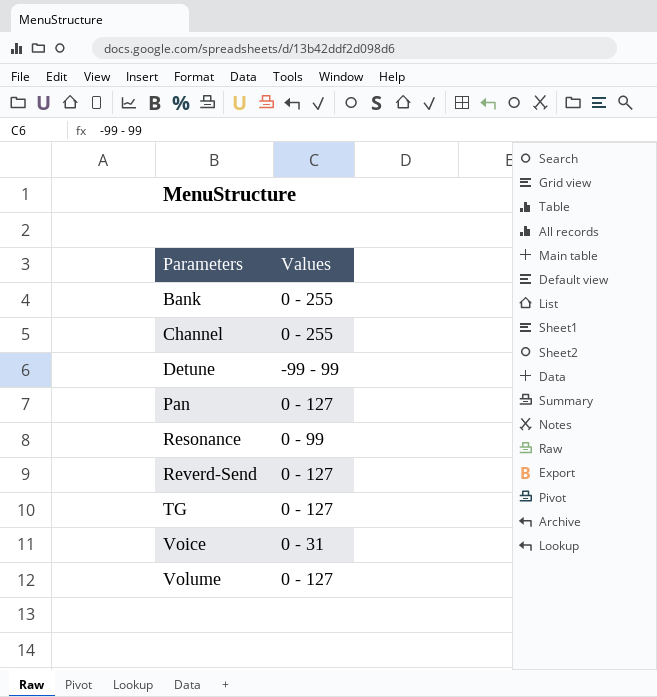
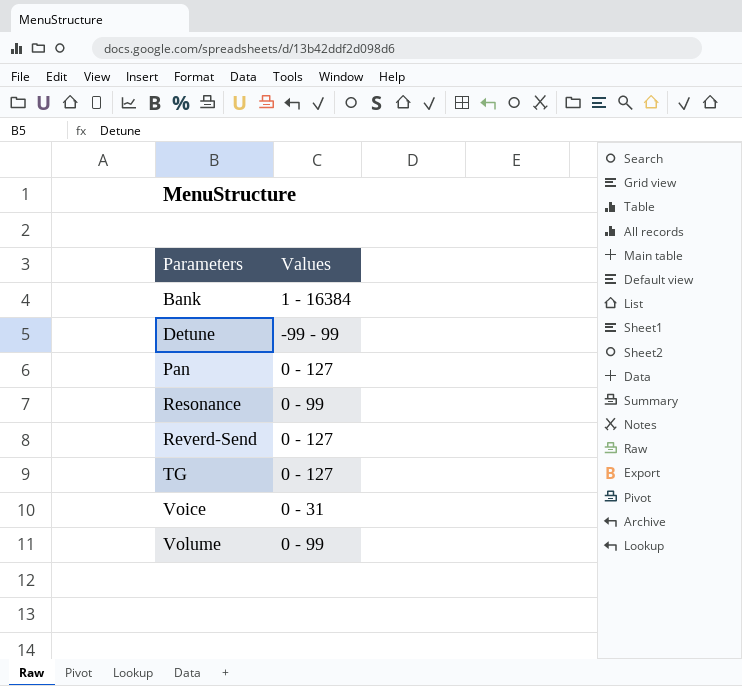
row Channel: 0 - 255 -> none
Bank | Values: 0 - 255 -> 1 - 16384
Volume | Values: 0 - 127 -> 0 - 99

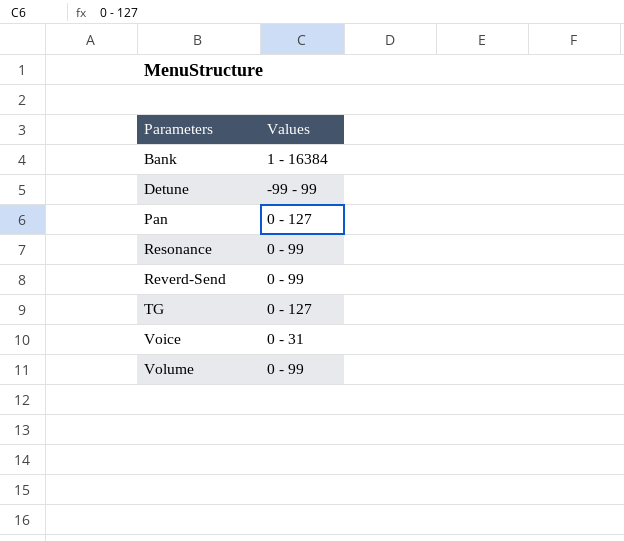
Reverd-Send | Values: 0 - 127 -> 0 - 99

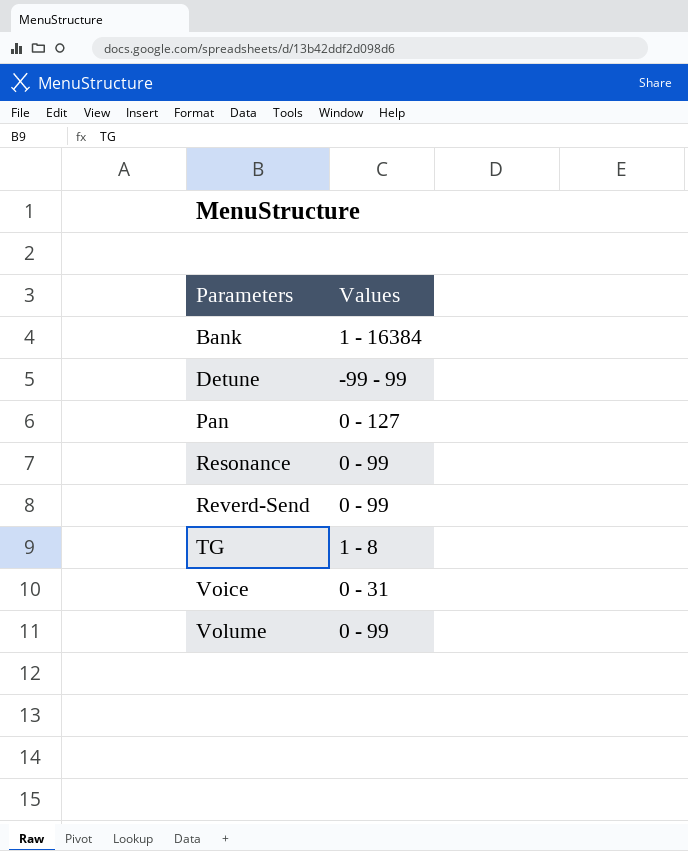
TG | Values: 0 - 127 -> 1 - 8

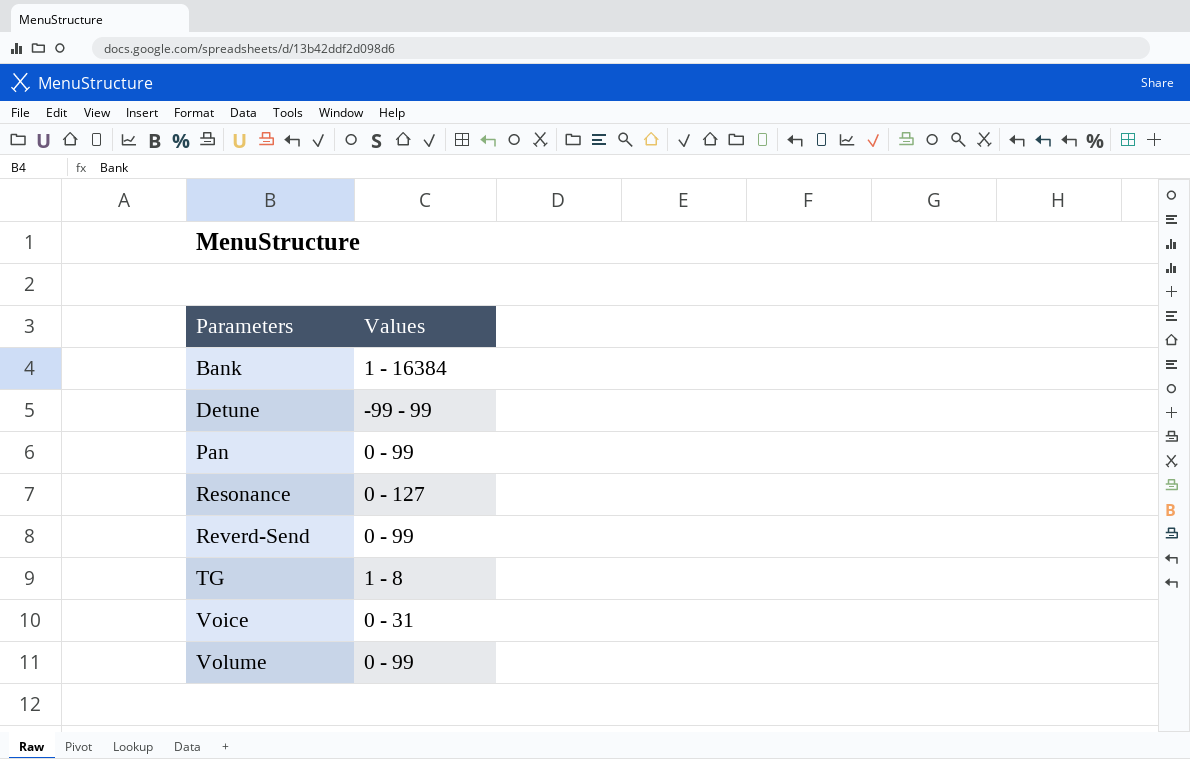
Pan | Values: 0 - 127 -> 0 - 99
Resonance | Values: 0 - 99 -> 0 - 127

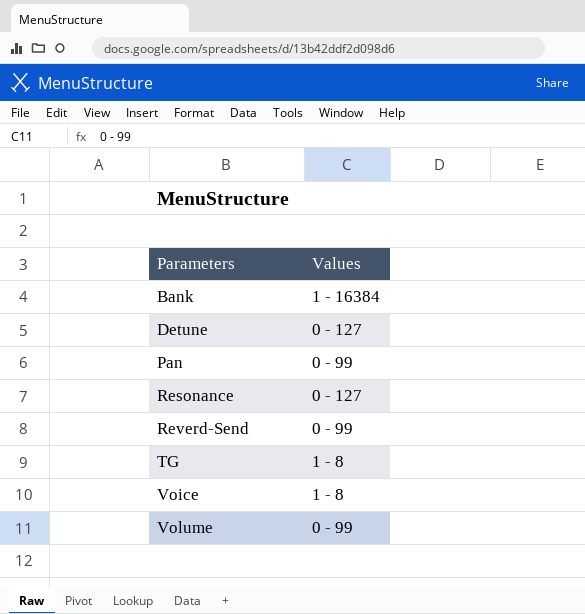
Detune | Values: -99 - 99 -> 0 - 127
Voice | Values: 0 - 31 -> 1 - 8

